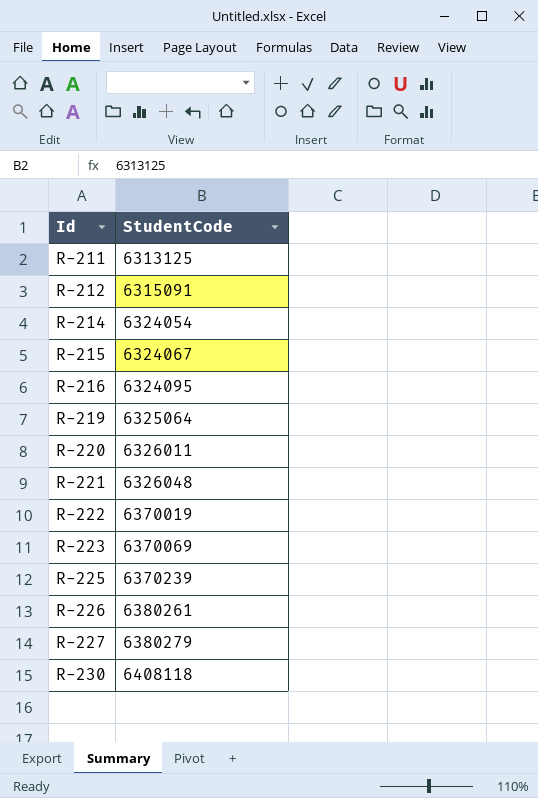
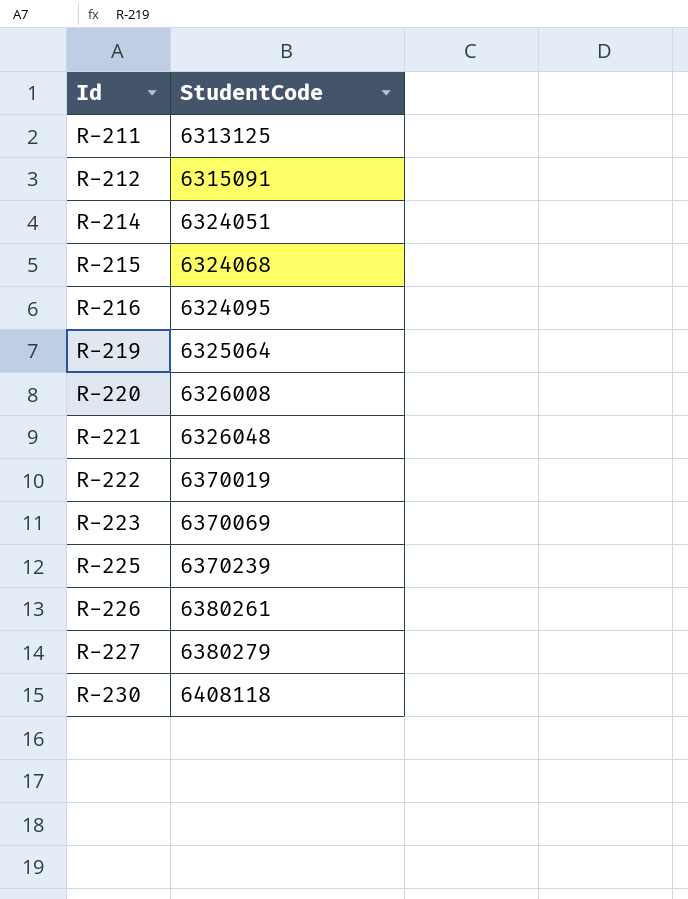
R-214 | StudentCode: 6324054 -> 6324051
R-215 | StudentCode: 6324067 -> 6324068
R-220 | StudentCode: 6326011 -> 6326008

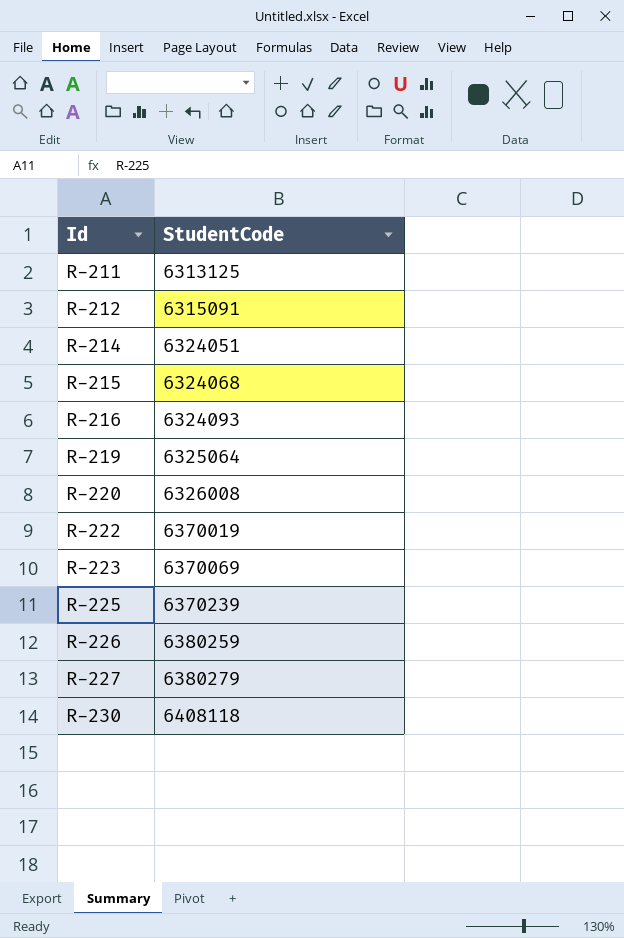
row R-221: 6326048 -> none
R-216 | StudentCode: 6324095 -> 6324093
R-226 | StudentCode: 6380261 -> 6380259

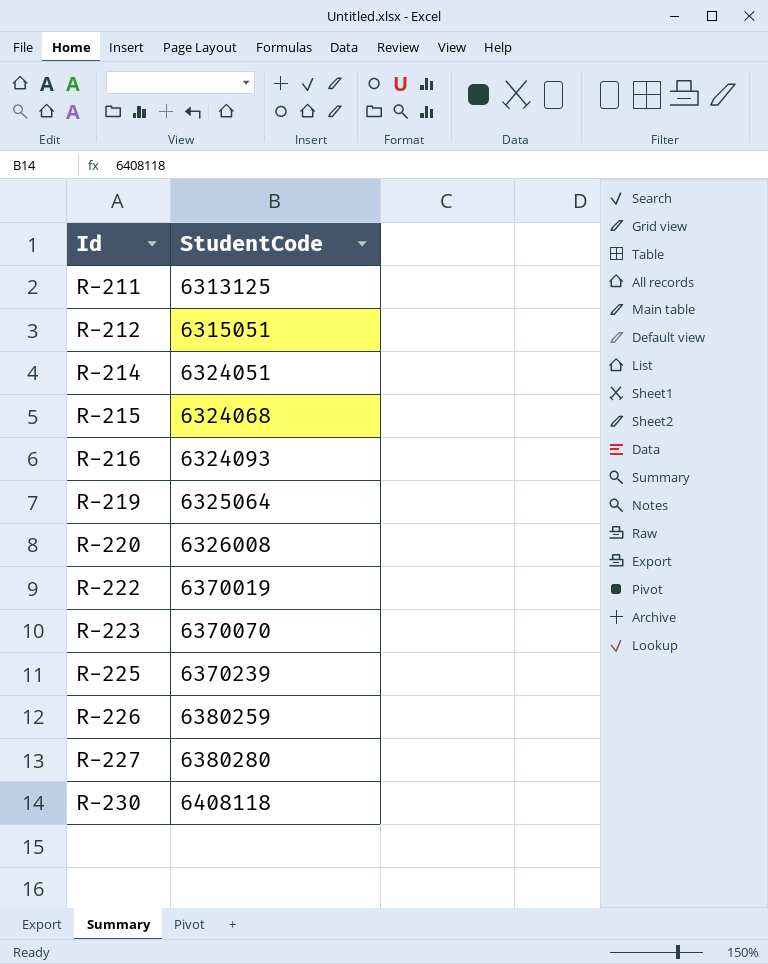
R-212 | StudentCode: 6315091 -> 6315051
R-223 | StudentCode: 6370069 -> 6370070
R-227 | StudentCode: 6380279 -> 6380280

